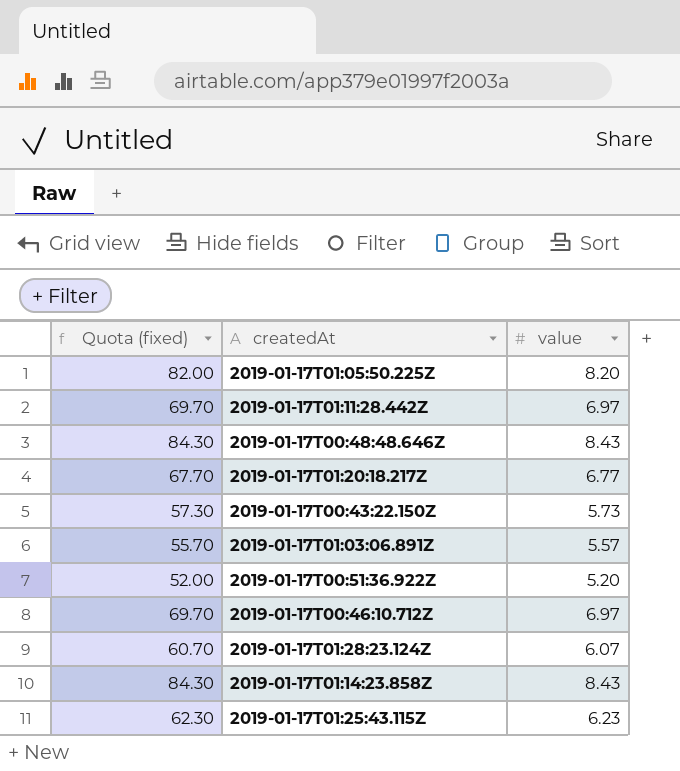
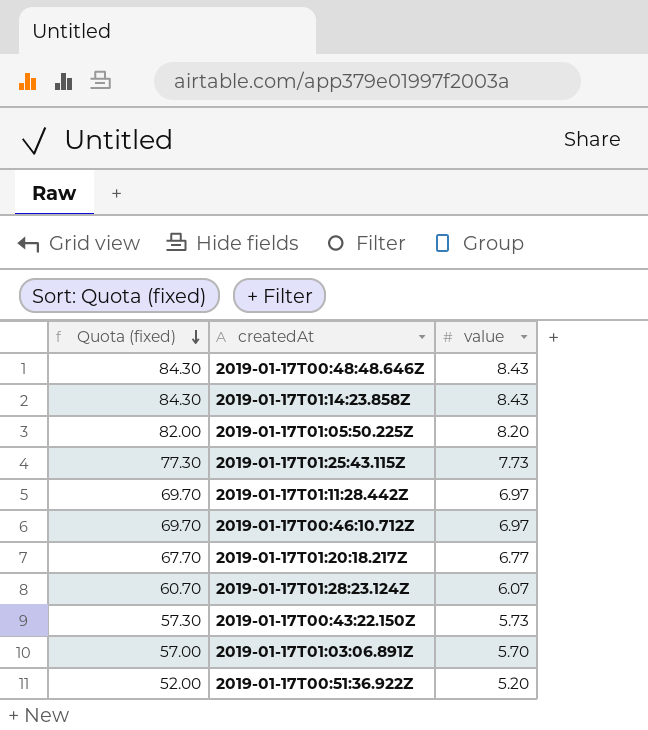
row order: none -> Quota (fixed) descending
2019-01-17T01:25:43.115Z | Quota (fixed): 62.30 -> 77.30
2019-01-17T01:25:43.115Z | value: 6.23 -> 7.73
2019-01-17T01:03:06.891Z | Quota (fixed): 55.70 -> 57.00
2019-01-17T01:03:06.891Z | value: 5.57 -> 5.70

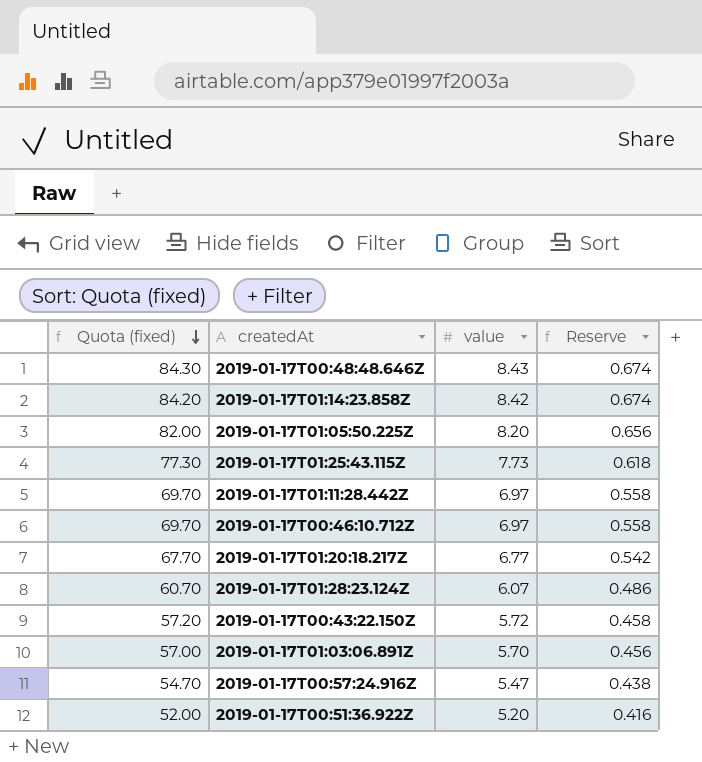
column Reserve | formula: none -> [value] * 0.08
2019-01-17T01:14:23.858Z | Quota (fixed): 84.30 -> 84.20
2019-01-17T01:14:23.858Z | value: 8.43 -> 8.42
2019-01-17T00:43:22.150Z | Quota (fixed): 57.30 -> 57.20
2019-01-17T00:43:22.150Z | value: 5.73 -> 5.72
row 2019-01-17T00:57:24.916Z: none -> 54.70 | 5.47 | 0.438

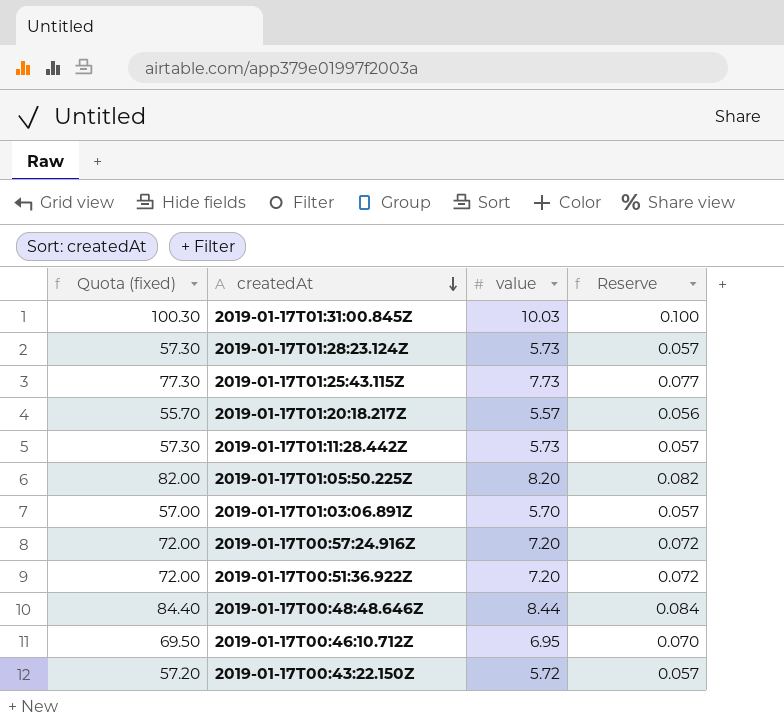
row order: Quota (fixed) descending -> createdAt descending
column Reserve | formula: [value] * 0.08 -> [value] * 0.01
row 2019-01-17T01:14:23.858Z: 84.20 | 8.42 | 0.674 -> none
row 2019-01-17T01:31:00.845Z: none -> 100.30 | 10.03 | 0.100
2019-01-17T01:28:23.124Z | Quota (fixed): 60.70 -> 57.30
2019-01-17T01:28:23.124Z | value: 6.07 -> 5.73
2019-01-17T01:20:18.217Z | Quota (fixed): 67.70 -> 55.70
2019-01-17T01:20:18.217Z | value: 6.77 -> 5.57
2019-01-17T01:11:28.442Z | Quota (fixed): 69.70 -> 57.30
2019-01-17T01:11:28.442Z | value: 6.97 -> 5.73
2019-01-17T00:57:24.916Z | Quota (fixed): 54.70 -> 72.00
2019-01-17T00:57:24.916Z | value: 5.47 -> 7.20
2019-01-17T00:51:36.922Z | Quota (fixed): 52.00 -> 72.00
2019-01-17T00:51:36.922Z | value: 5.20 -> 7.20
2019-01-17T00:48:48.646Z | Quota (fixed): 84.30 -> 84.40
2019-01-17T00:48:48.646Z | value: 8.43 -> 8.44
2019-01-17T00:46:10.712Z | Quota (fixed): 69.70 -> 69.50
2019-01-17T00:46:10.712Z | value: 6.97 -> 6.95

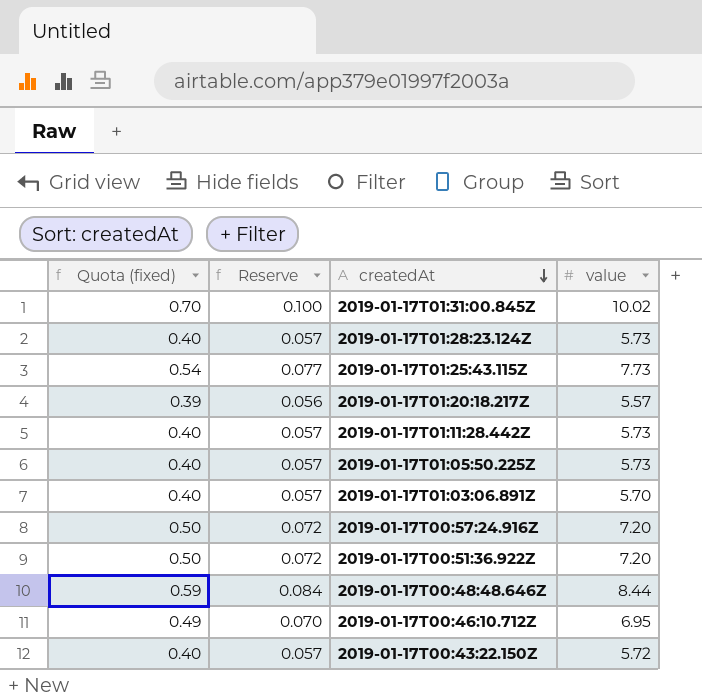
column Quota (fixed) | formula: [value] * 10 -> [value] * 0.07
column Reserve | position: 4 -> 2
2019-01-17T01:31:00.845Z | value: 10.03 -> 10.02
2019-01-17T01:05:50.225Z | Reserve: 0.082 -> 0.057
2019-01-17T01:05:50.225Z | value: 8.20 -> 5.73

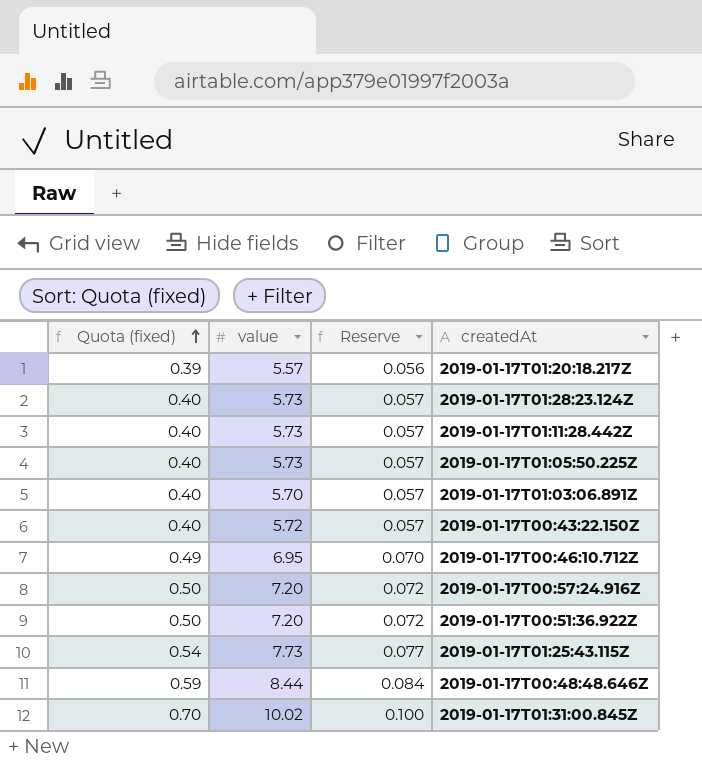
row order: createdAt descending -> Quota (fixed) ascending
column value | position: 4 -> 2

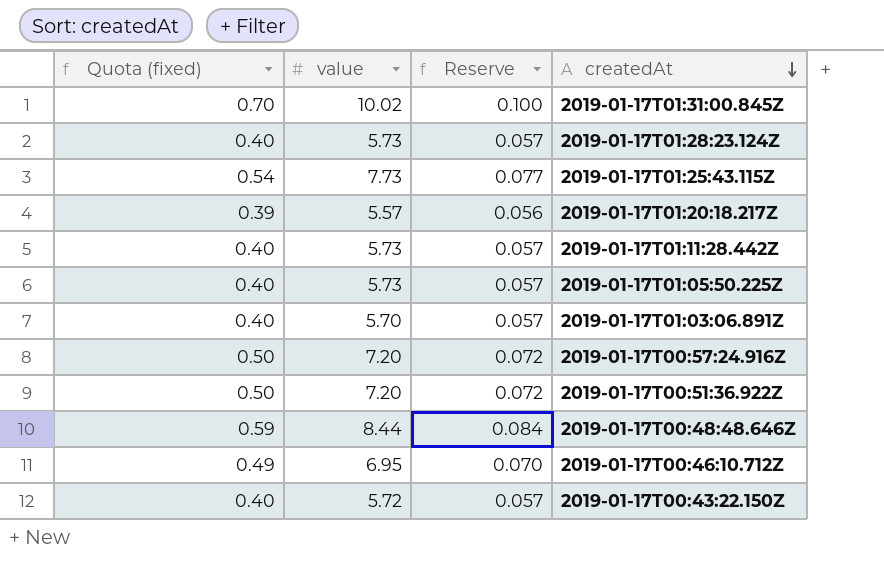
row order: Quota (fixed) ascending -> createdAt descending

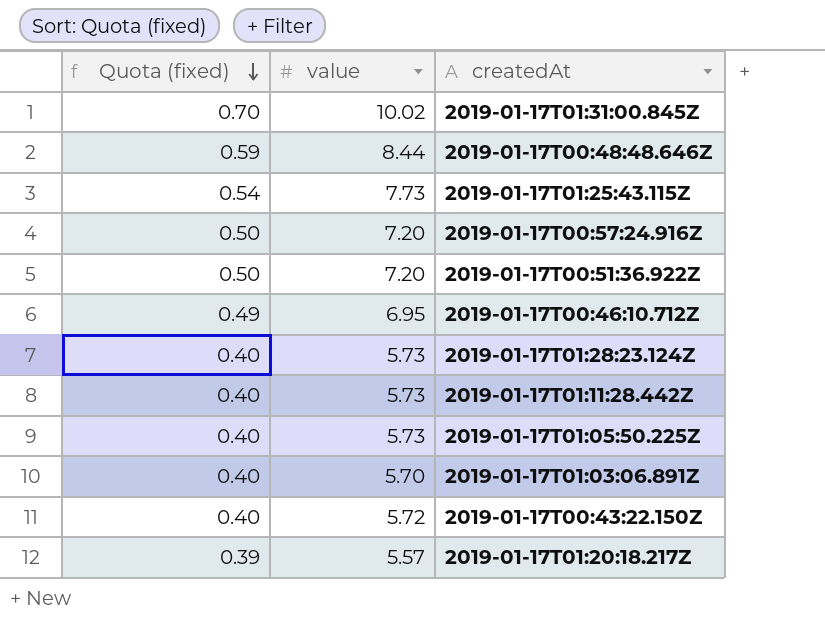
row order: createdAt descending -> Quota (fixed) descending
column Reserve | formula: [value] * 0.01 -> none

